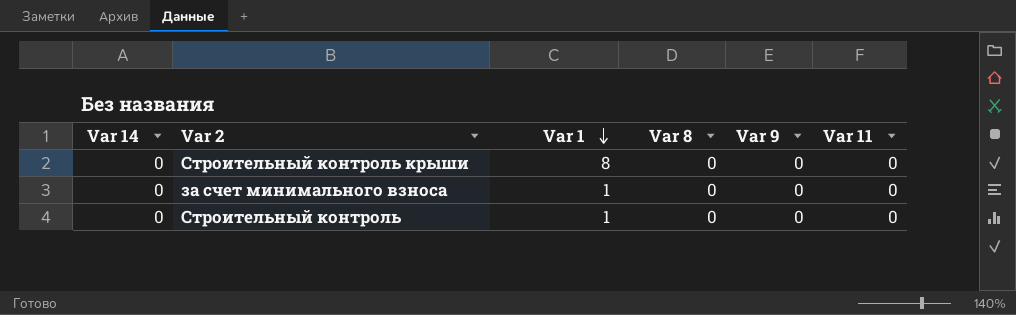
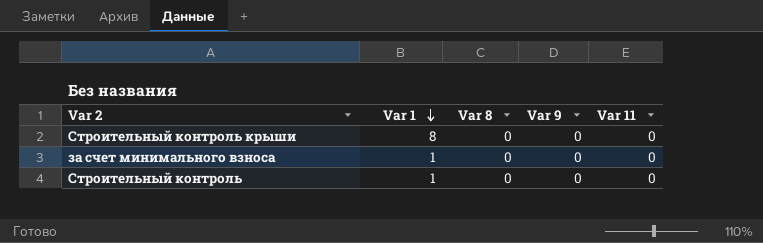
column Var 14 | position: 1 -> none

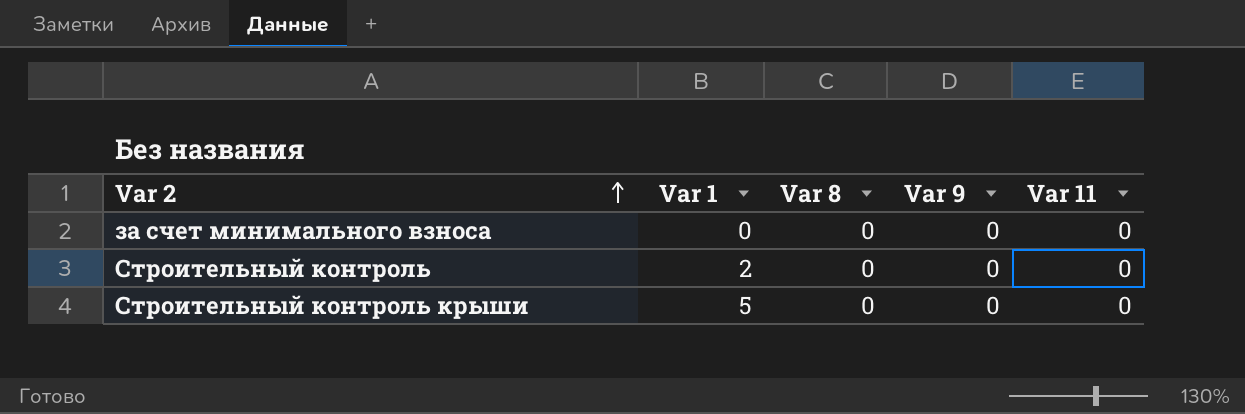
row order: Var 1 descending -> Var 2 ascending
за счет минимального взноса | Var 1: 1 -> 0
Строительный контроль | Var 1: 1 -> 2
Строительный контроль крыши | Var 1: 8 -> 5

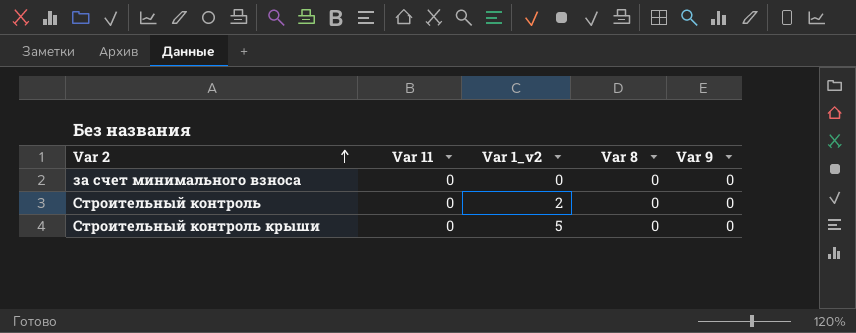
column Var 11 | position: 5 -> 2
column name: Var 1 -> Var 1_v2

